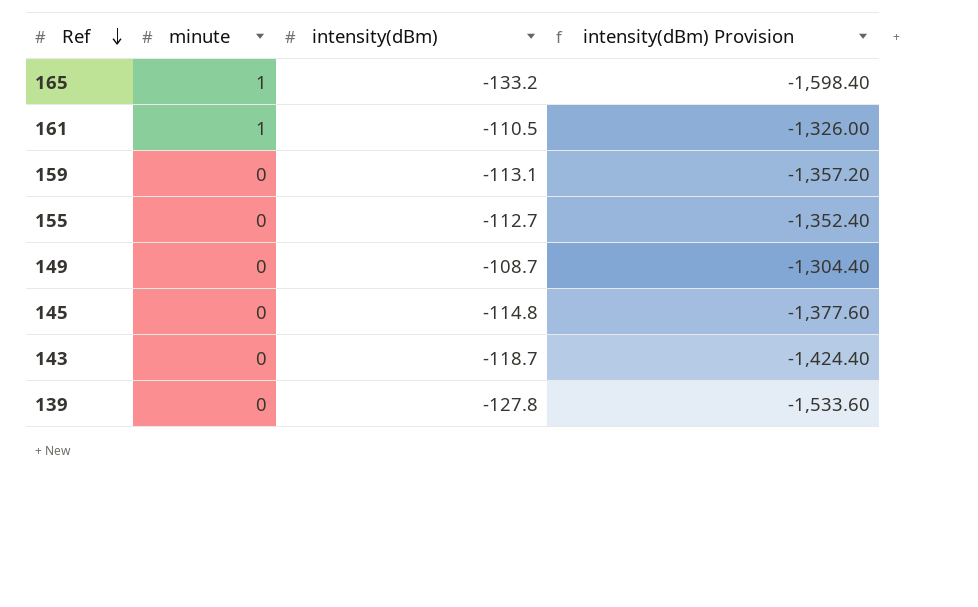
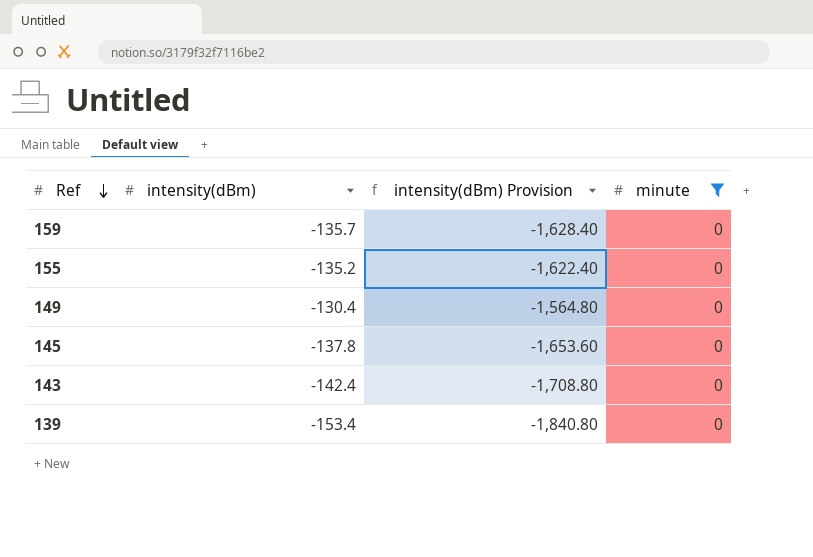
filter: none -> minute = 0
column minute | position: 2 -> 4
159 | intensity(dBm): -113.1 -> -135.7
159 | intensity(dBm) Provision: -1,357.20 -> -1,628.40
155 | intensity(dBm): -112.7 -> -135.2
155 | intensity(dBm) Provision: -1,352.40 -> -1,622.40
149 | intensity(dBm): -108.7 -> -130.4
149 | intensity(dBm) Provision: -1,304.40 -> -1,564.80
145 | intensity(dBm): -114.8 -> -137.8
145 | intensity(dBm) Provision: -1,377.60 -> -1,653.60
143 | intensity(dBm): -118.7 -> -142.4
143 | intensity(dBm) Provision: -1,424.40 -> -1,708.80
139 | intensity(dBm): -127.8 -> -153.4
139 | intensity(dBm) Provision: -1,533.60 -> -1,840.80

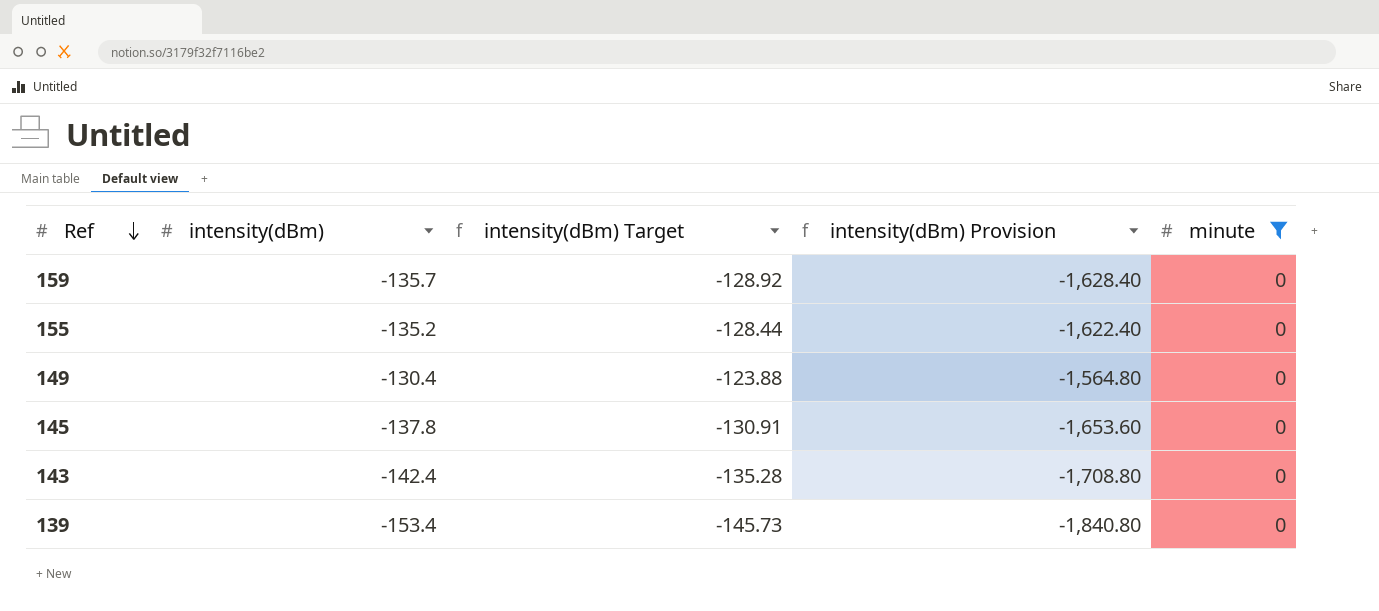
column intensity(dBm) Target | formula: none -> [intensity(dBm)] * 0.95

